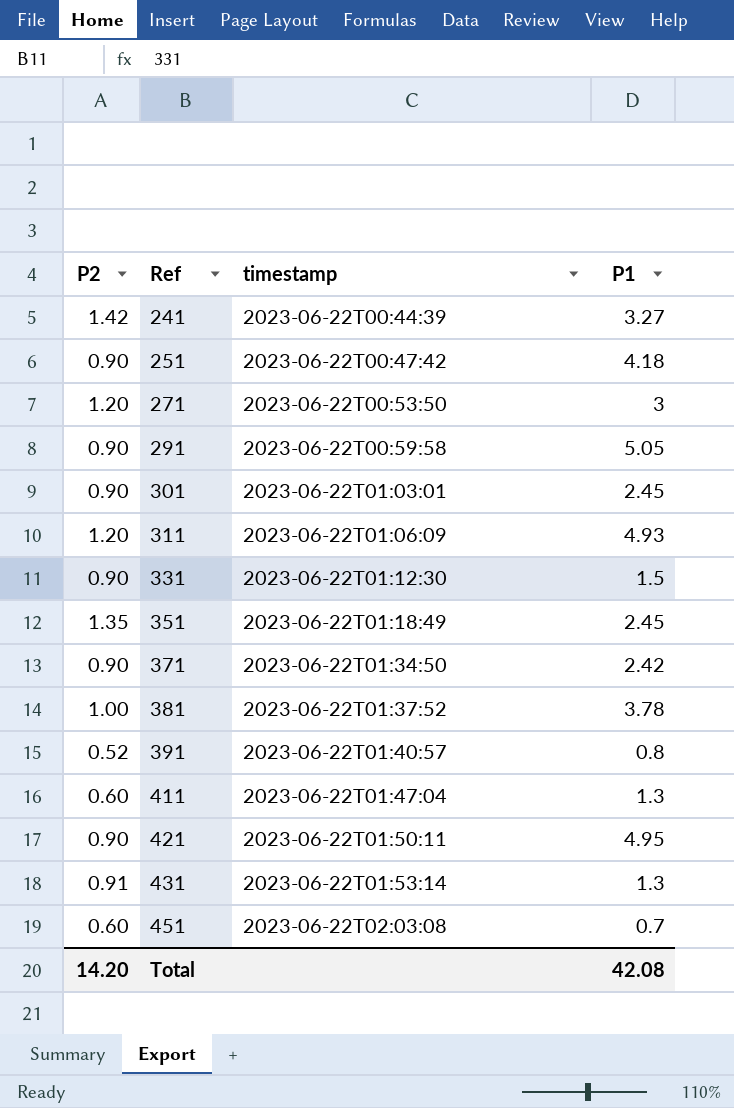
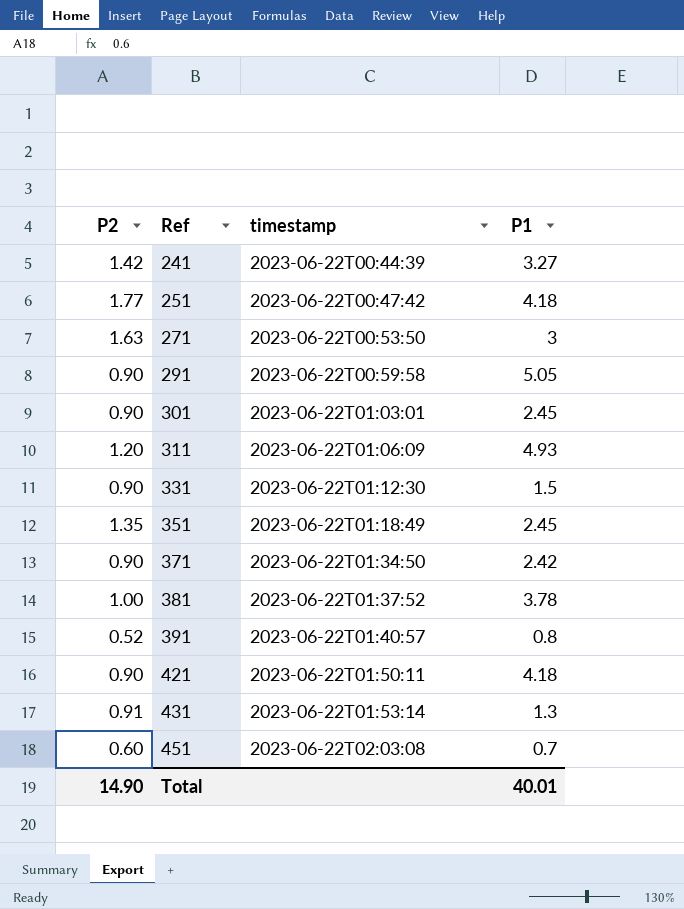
row 411: 0.60 | 2023-06-22T01:47:04 | 1.3 -> none
251 | P2: 0.90 -> 1.77
271 | P2: 1.20 -> 1.63
421 | P1: 4.95 -> 4.18
Total | P2: 14.20 -> 14.90
Total | P1: 42.08 -> 40.01

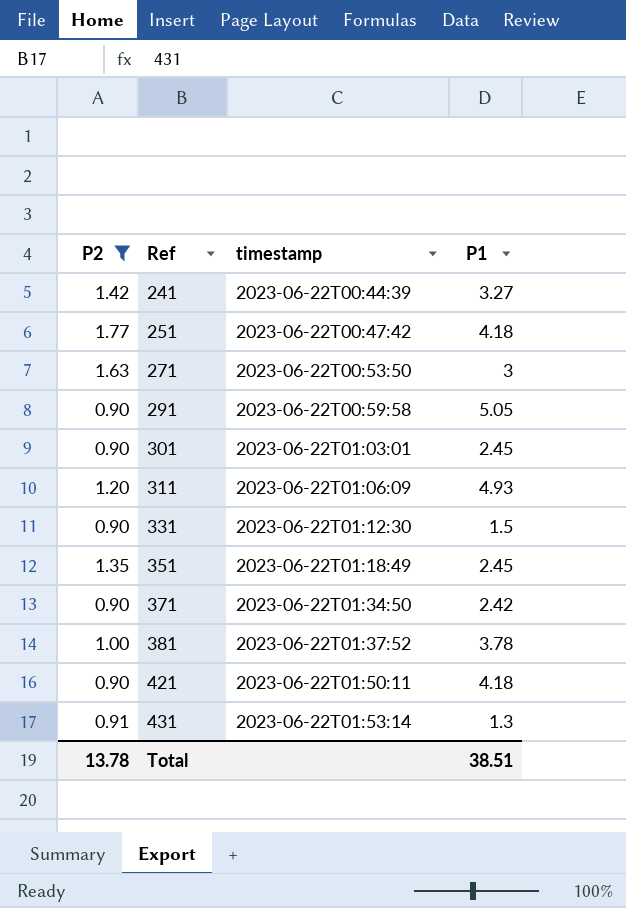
filter: none -> P2 >= 0.90
Total | P2: 14.90 -> 13.78
Total | P1: 40.01 -> 38.51

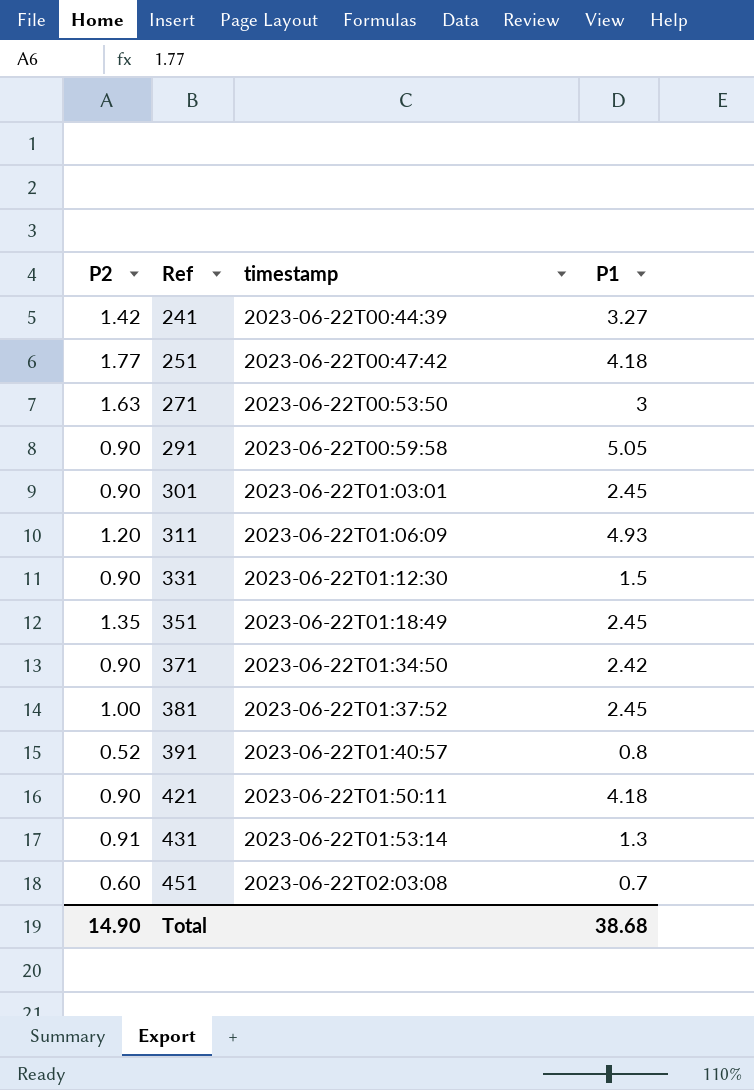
filter: P2 >= 0.90 -> none
381 | P1: 3.78 -> 2.45
Total | P2: 13.78 -> 14.90
Total | P1: 38.51 -> 38.68

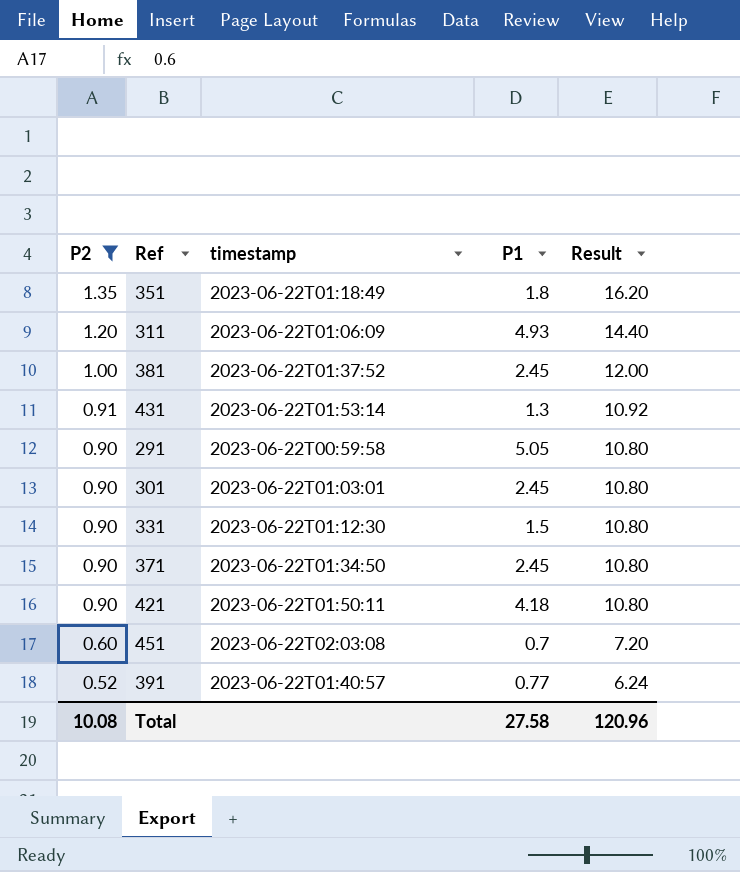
filter: none -> P2 <= 1.35
row order: Ref ascending -> P2 descending
column Result | formula: none -> [P2] * 12
351 | P1: 2.45 -> 1.8
371 | P1: 2.42 -> 2.45
391 | P1: 0.8 -> 0.77
Total | P2: 14.90 -> 10.08
Total | P1: 38.68 -> 27.58

